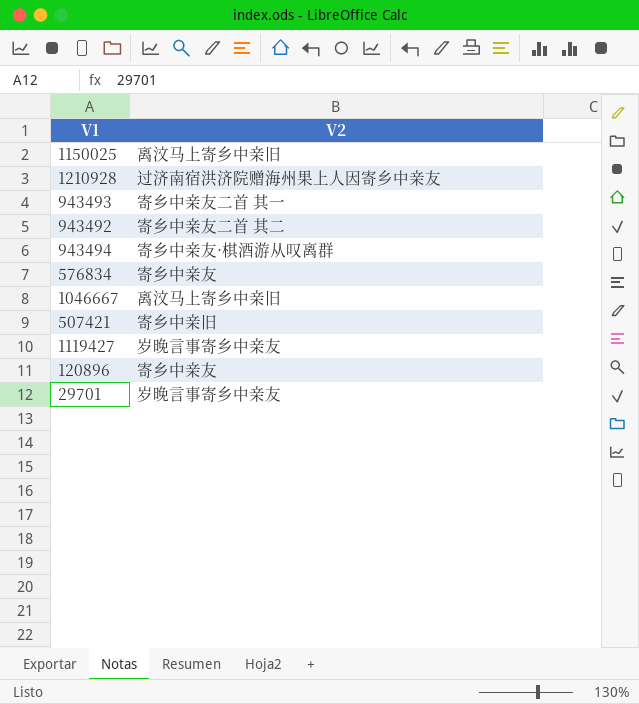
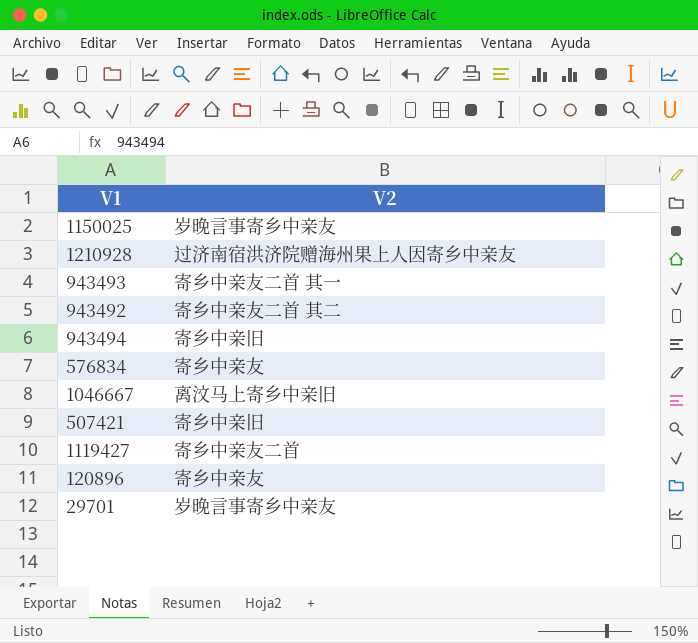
1150025 | V2: 离汶马上寄乡中亲旧 -> 岁晚言事寄乡中亲友
943494 | V2: 寄乡中亲友·棋酒游从叹离群 -> 寄乡中亲旧
1119427 | V2: 岁晚言事寄乡中亲友 -> 寄乡中亲友二首

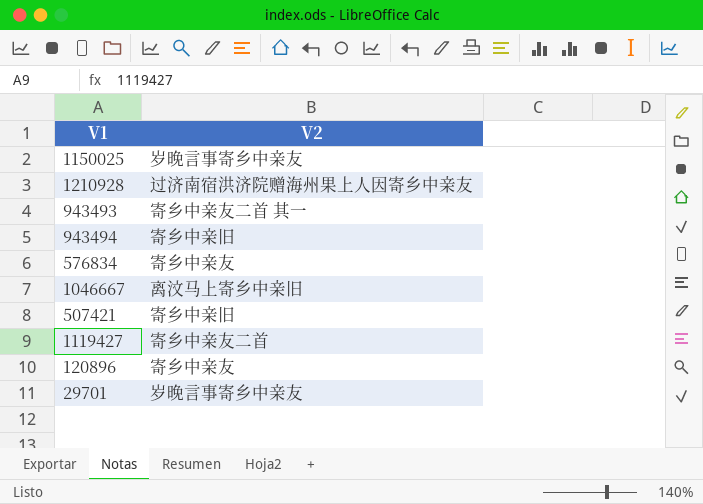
row 943492: 寄乡中亲友二首 其二 -> none

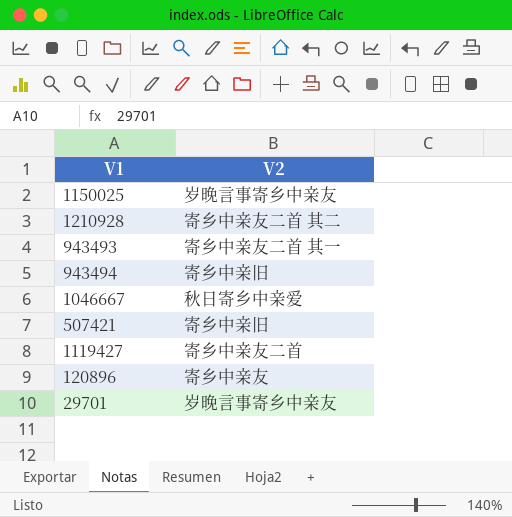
row 576834: 寄乡中亲友 -> none
1210928 | V2: 过济南宿洪济院赠海州果上人因寄乡中亲友 -> 寄乡中亲友二首 其二
1046667 | V2: 离汶马上寄乡中亲旧 -> 秋日寄乡中亲爱

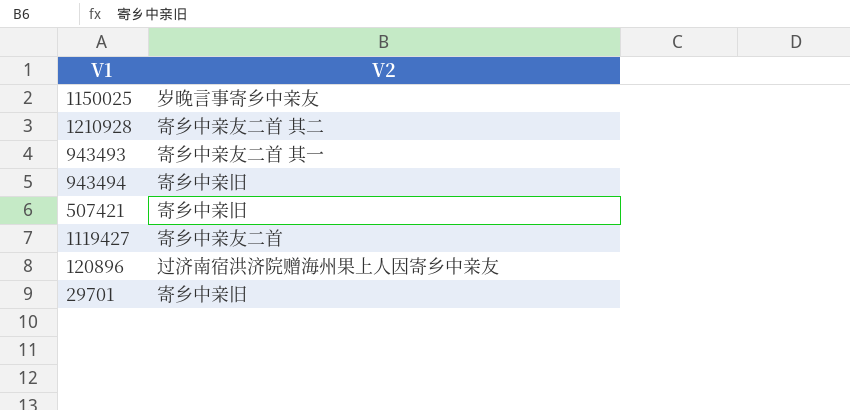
row 1046667: 秋日寄乡中亲爱 -> none
120896 | V2: 寄乡中亲友 -> 过济南宿洪济院赠海州果上人因寄乡中亲友
29701 | V2: 岁晚言事寄乡中亲友 -> 寄乡中亲旧

